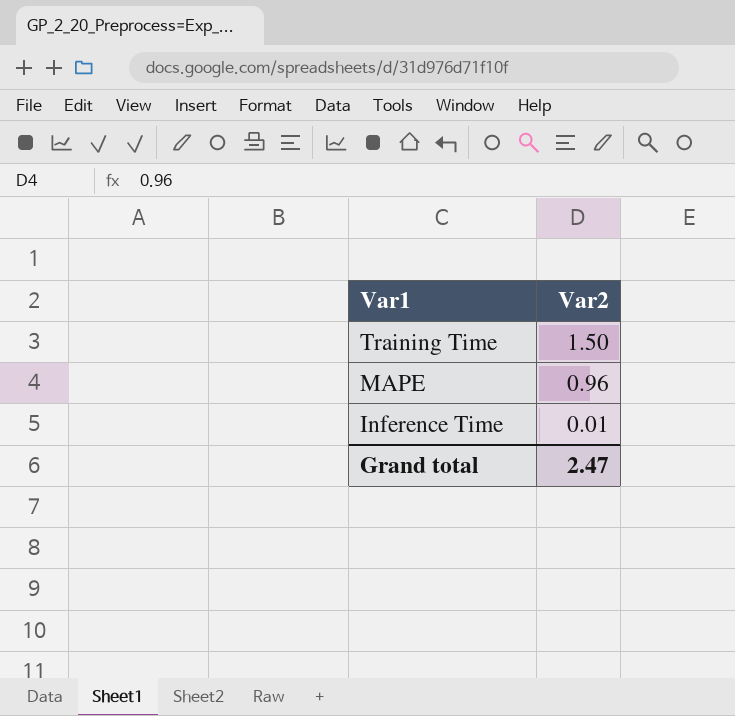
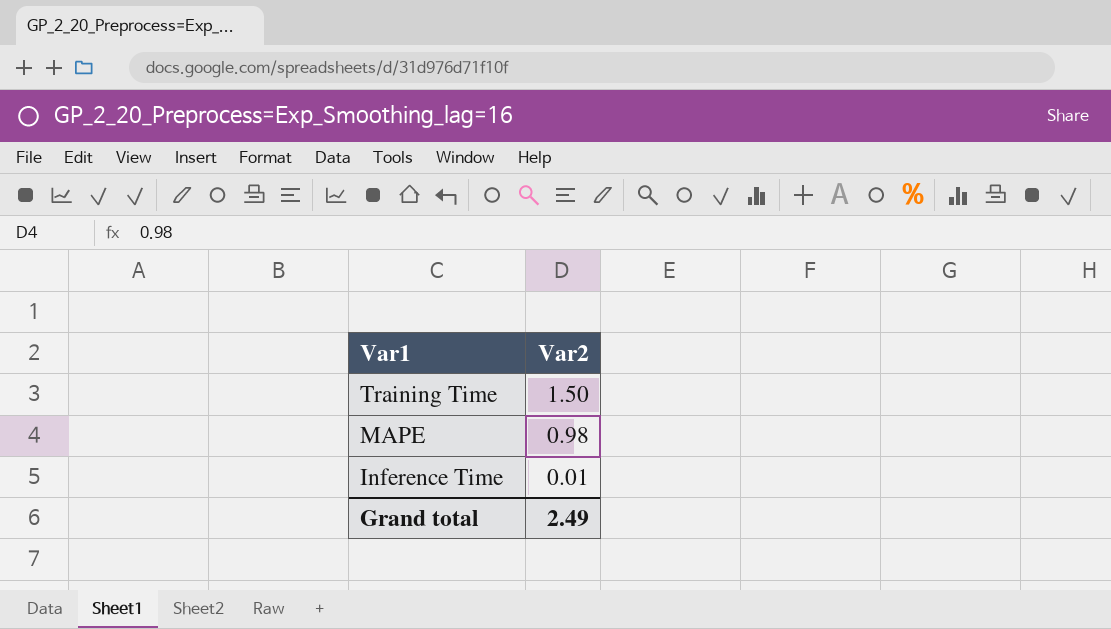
MAPE | Var2: 0.96 -> 0.98
Grand total | Var2: 2.47 -> 2.49

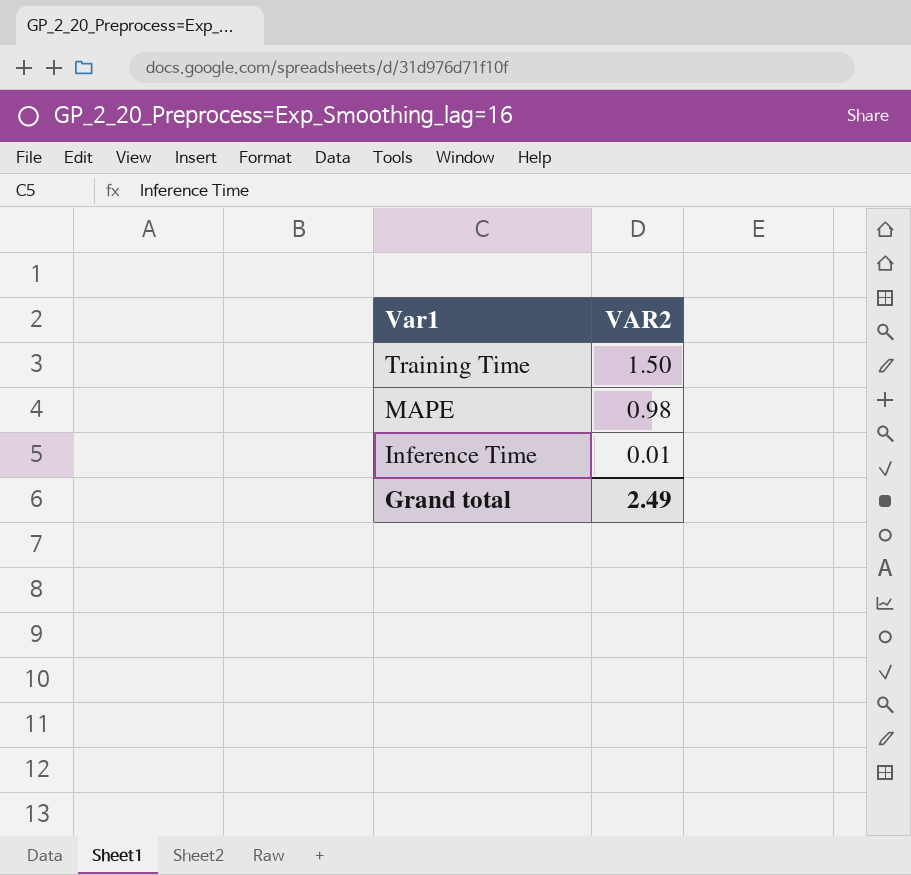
column name: Var2 -> VAR2

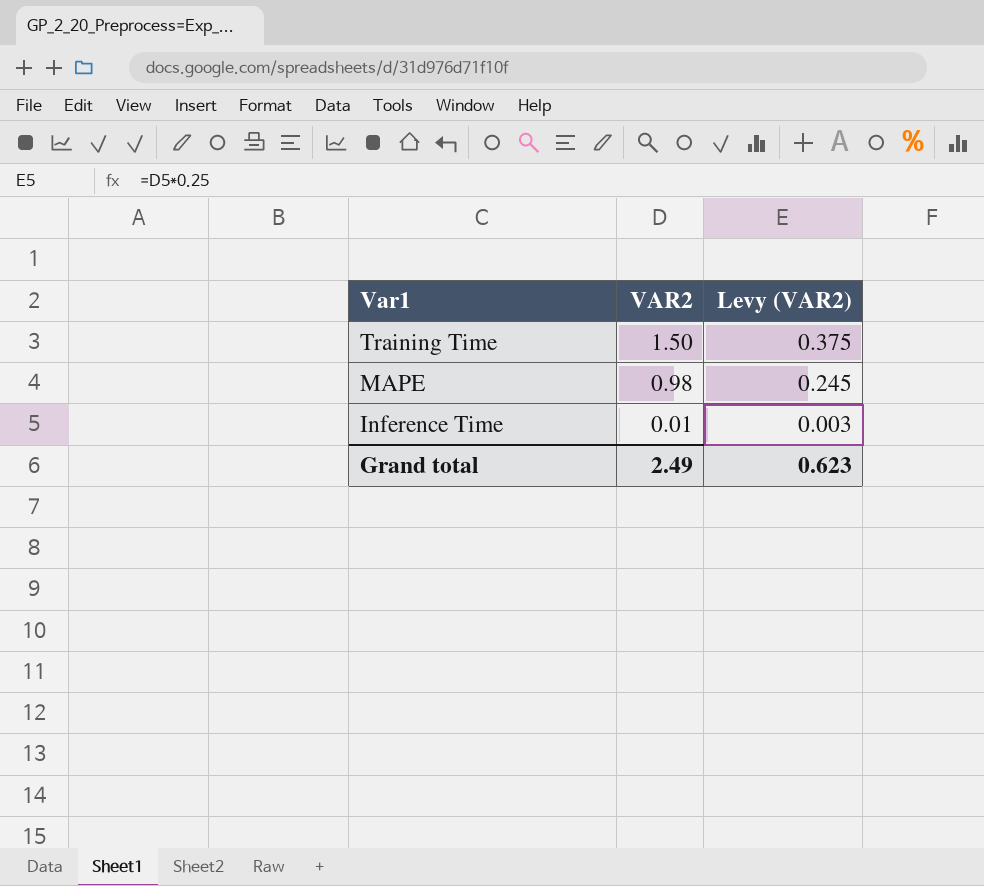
column Levy (VAR2) | formula: none -> [VAR2] * 0.25

